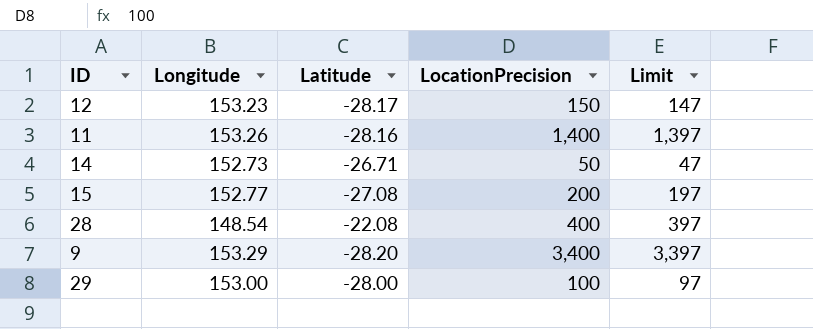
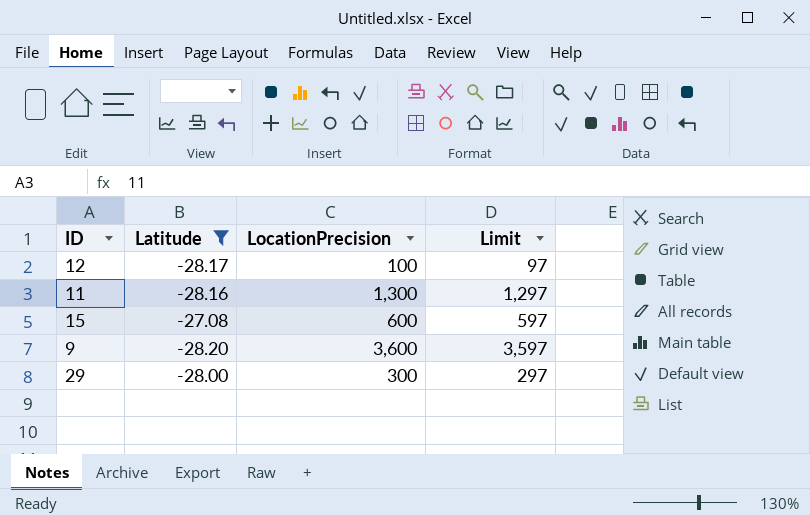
filter: none -> Latitude <= -27.08
column Longitude | position: 2 -> none
12 | LocationPrecision: 150 -> 100
12 | Limit: 147 -> 97
11 | LocationPrecision: 1,400 -> 1,300
11 | Limit: 1,397 -> 1,297
15 | LocationPrecision: 200 -> 600
15 | Limit: 197 -> 597
9 | LocationPrecision: 3,400 -> 3,600
9 | Limit: 3,397 -> 3,597
29 | LocationPrecision: 100 -> 300
29 | Limit: 97 -> 297

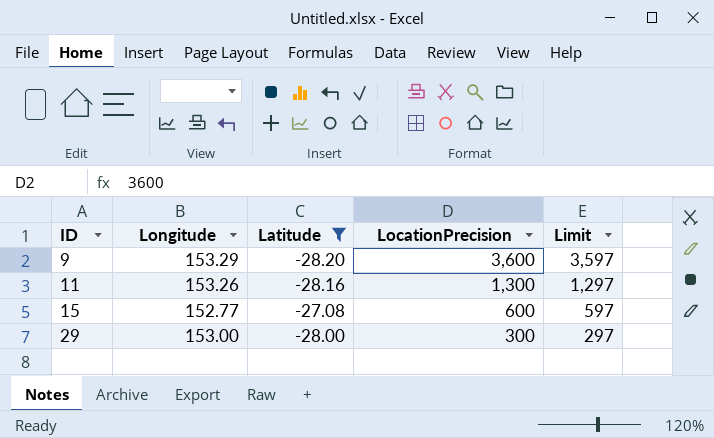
row order: none -> ID ascending
column Longitude | position: none -> 2
row 12: -28.17 | 100 | 97 -> none

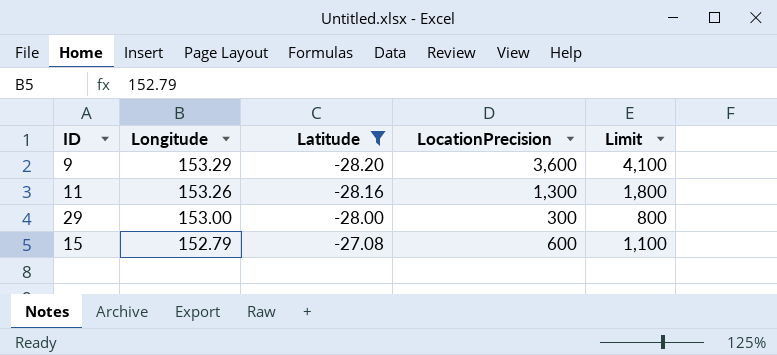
row order: ID ascending -> Longitude descending
column Limit | formula: [LocationPrecision] - 3 -> [LocationPrecision] + 500
15 | Longitude: 152.77 -> 152.79

